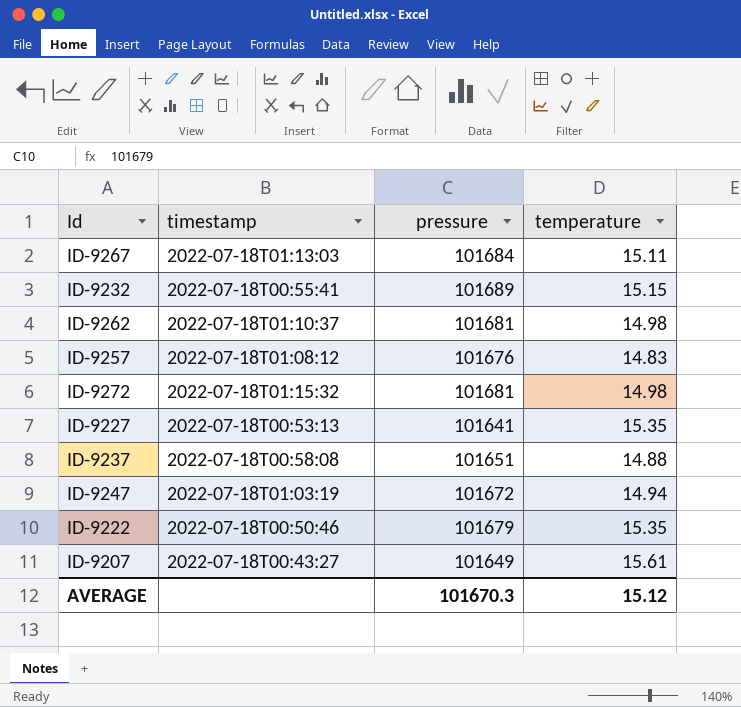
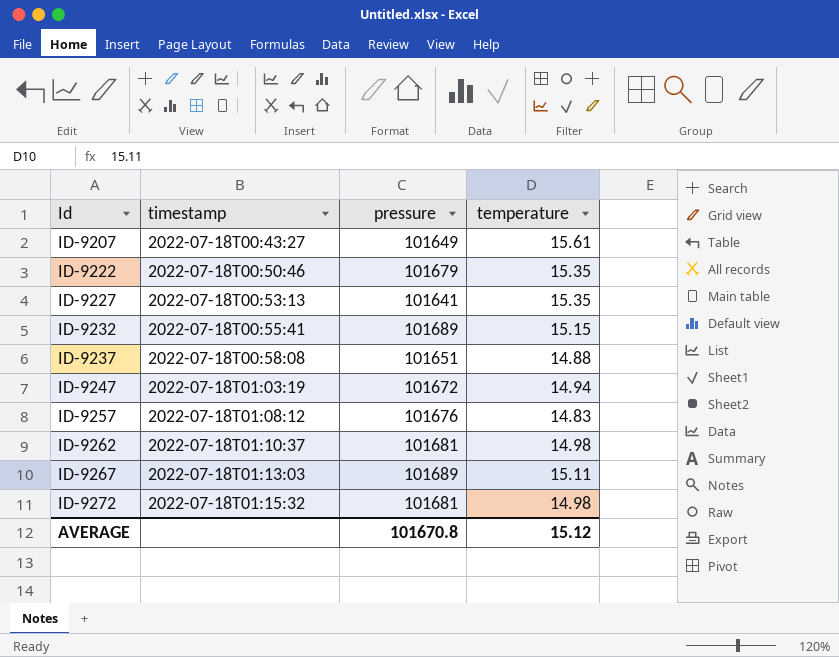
row order: none -> Id ascending
ID-9267 | pressure: 101684 -> 101689
AVERAGE | pressure: 101670.3 -> 101670.8

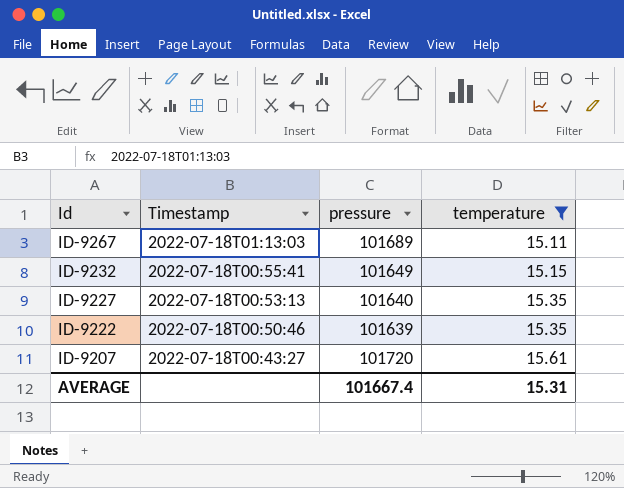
filter: none -> temperature >= 15.11
row order: Id ascending -> Id descending
column name: timestamp -> Timestamp
ID-9232 | pressure: 101689 -> 101649
ID-9227 | pressure: 101641 -> 101640
ID-9222 | pressure: 101679 -> 101639
ID-9207 | pressure: 101649 -> 101720
AVERAGE | pressure: 101670.8 -> 101667.4
AVERAGE | temperature: 15.12 -> 15.31

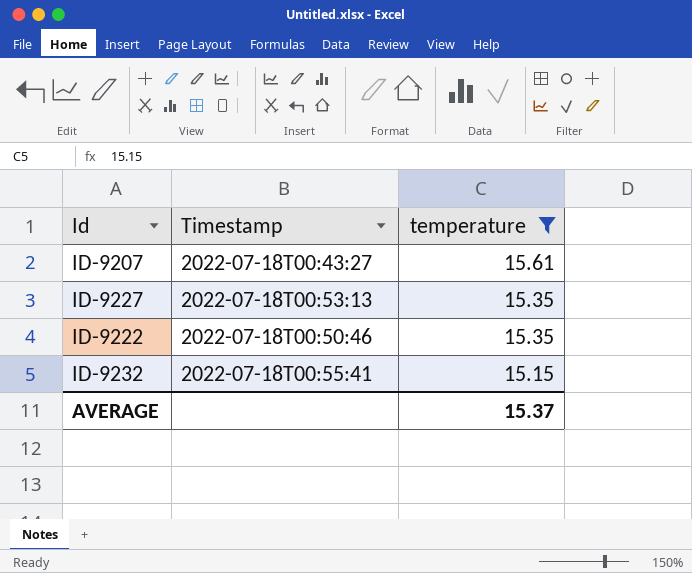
row order: Id descending -> temperature descending
column pressure | position: 3 -> none
row ID-9267: 2022-07-18T01:13:03 | 101689 | 15.11 -> none
AVERAGE | temperature: 15.31 -> 15.37

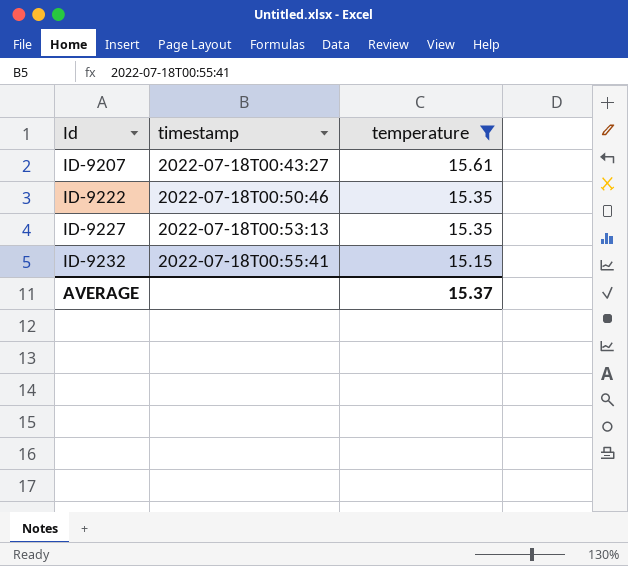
row order: temperature descending -> Id ascending
column name: Timestamp -> timestamp

